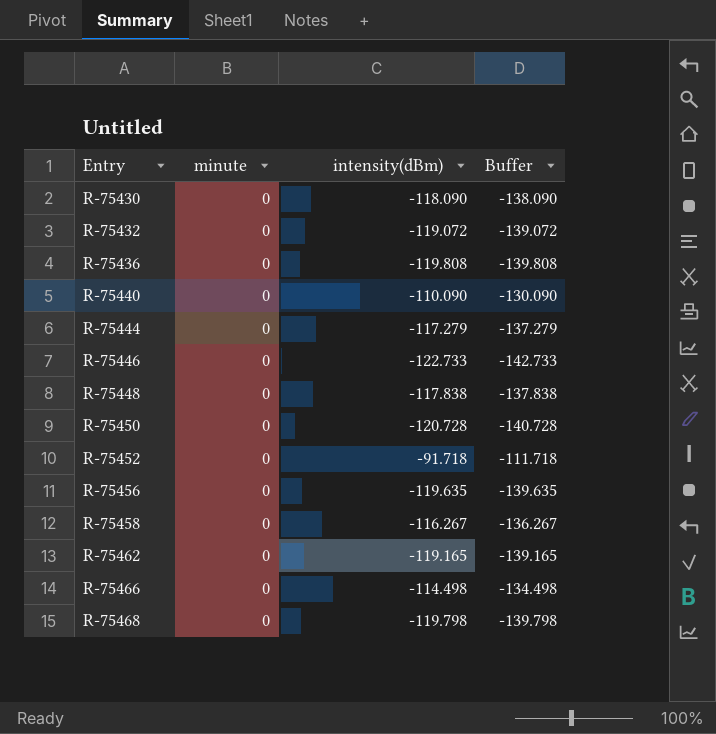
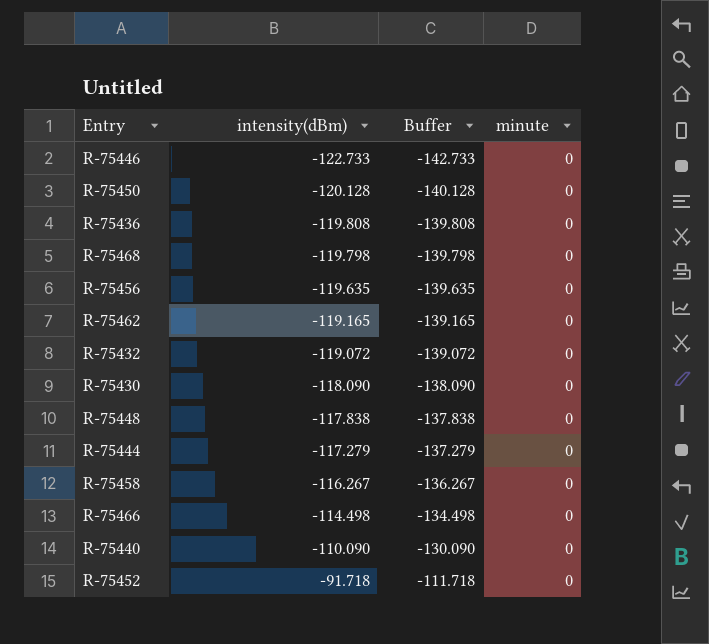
row order: Entry ascending -> intensity(dBm) ascending
column minute | position: 2 -> 4
R-75450 | intensity(dBm): -120.728 -> -120.128
R-75450 | Buffer: -140.728 -> -140.128

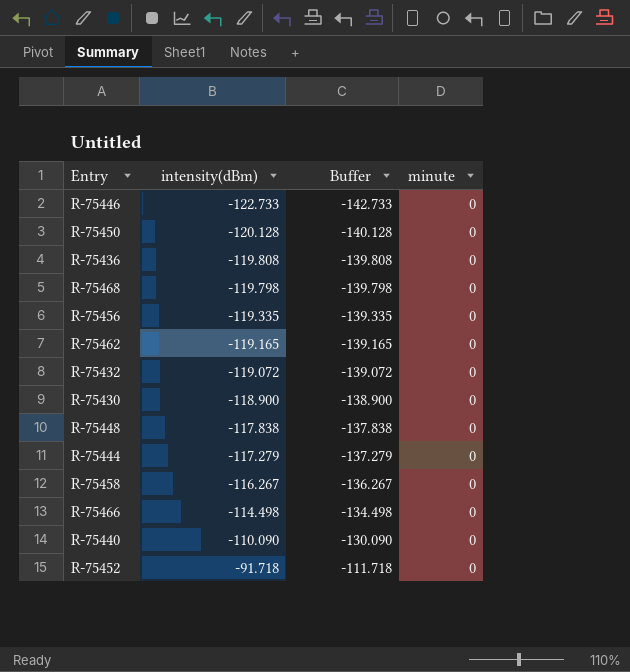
R-75456 | intensity(dBm): -119.635 -> -119.335
R-75456 | Buffer: -139.635 -> -139.335
R-75430 | intensity(dBm): -118.090 -> -118.900
R-75430 | Buffer: -138.090 -> -138.900

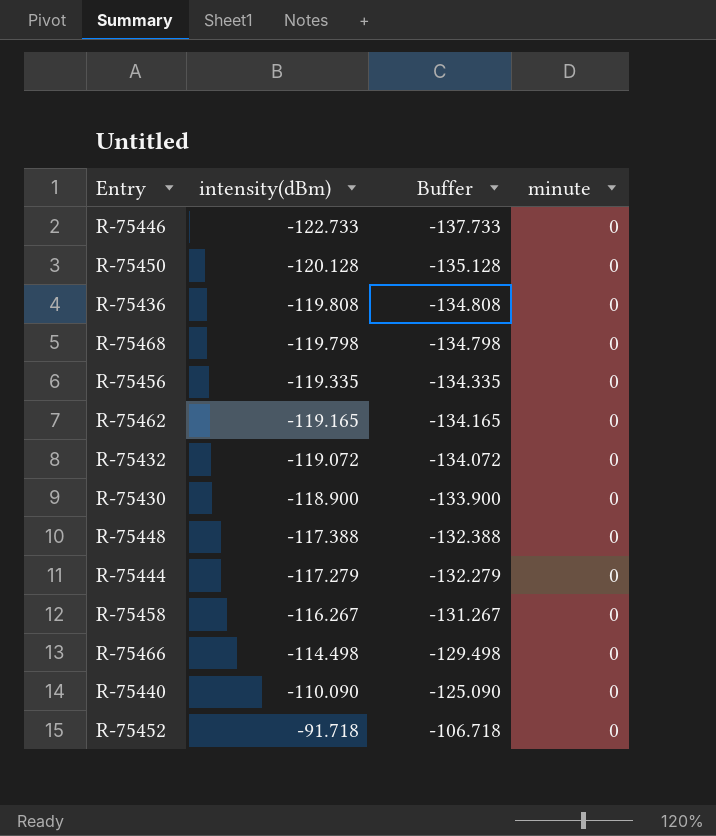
column Buffer | formula: [intensity(dBm)] - 20 -> [intensity(dBm)] - 15
R-75448 | intensity(dBm): -117.838 -> -117.388

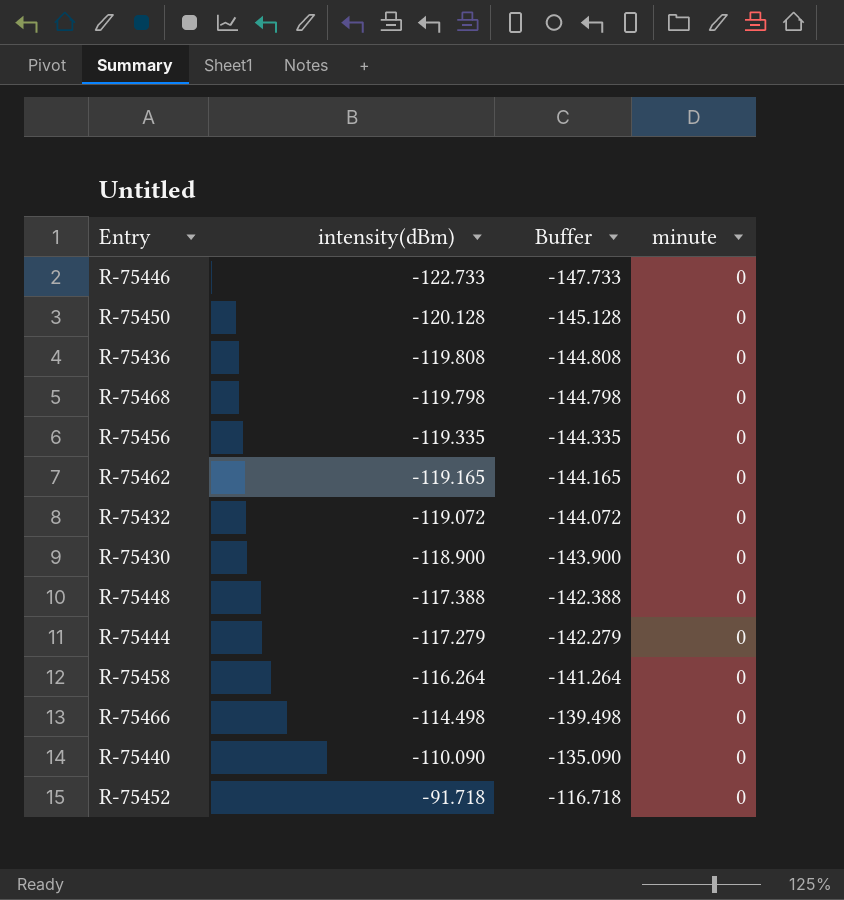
column Buffer | formula: [intensity(dBm)] - 15 -> [intensity(dBm)] - 25
R-75458 | intensity(dBm): -116.267 -> -116.264

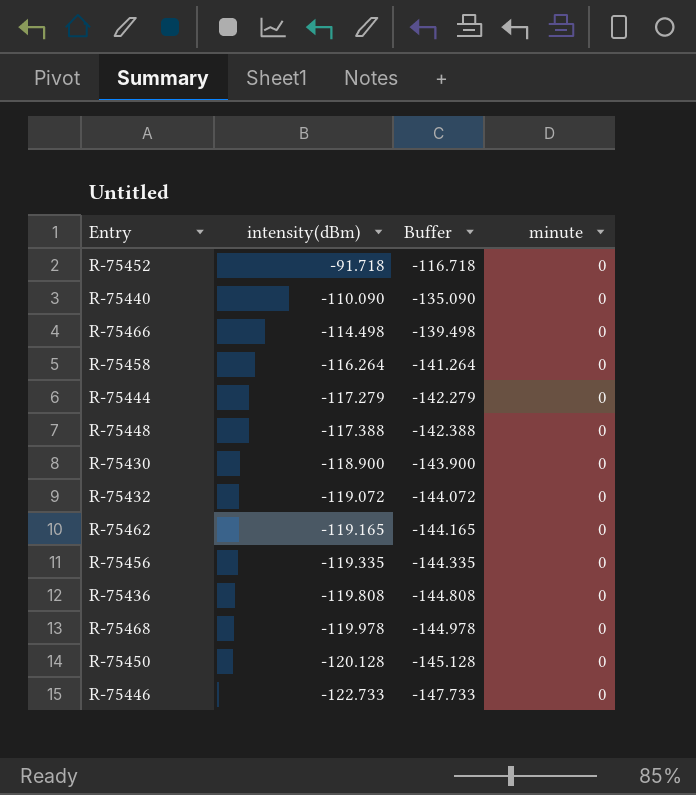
row order: intensity(dBm) ascending -> intensity(dBm) descending
R-75468 | intensity(dBm): -119.798 -> -119.978
R-75468 | Buffer: -144.798 -> -144.978

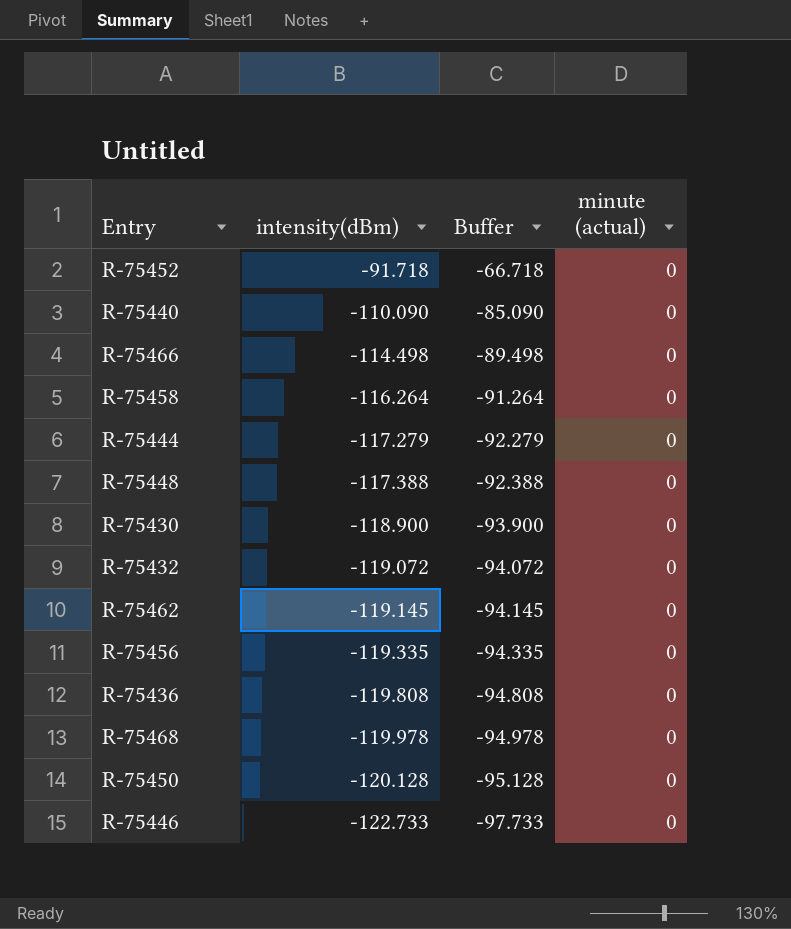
column Buffer | formula: [intensity(dBm)] - 25 -> [intensity(dBm)] + 25
column name: minute -> minute (actual)
R-75462 | intensity(dBm): -119.165 -> -119.145

